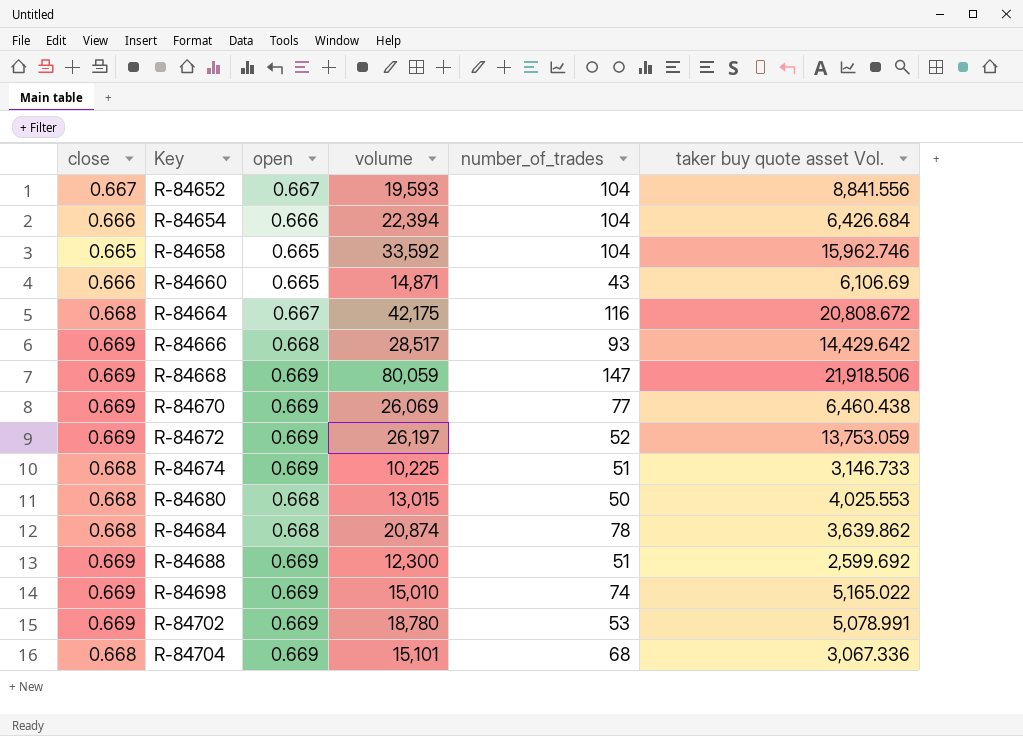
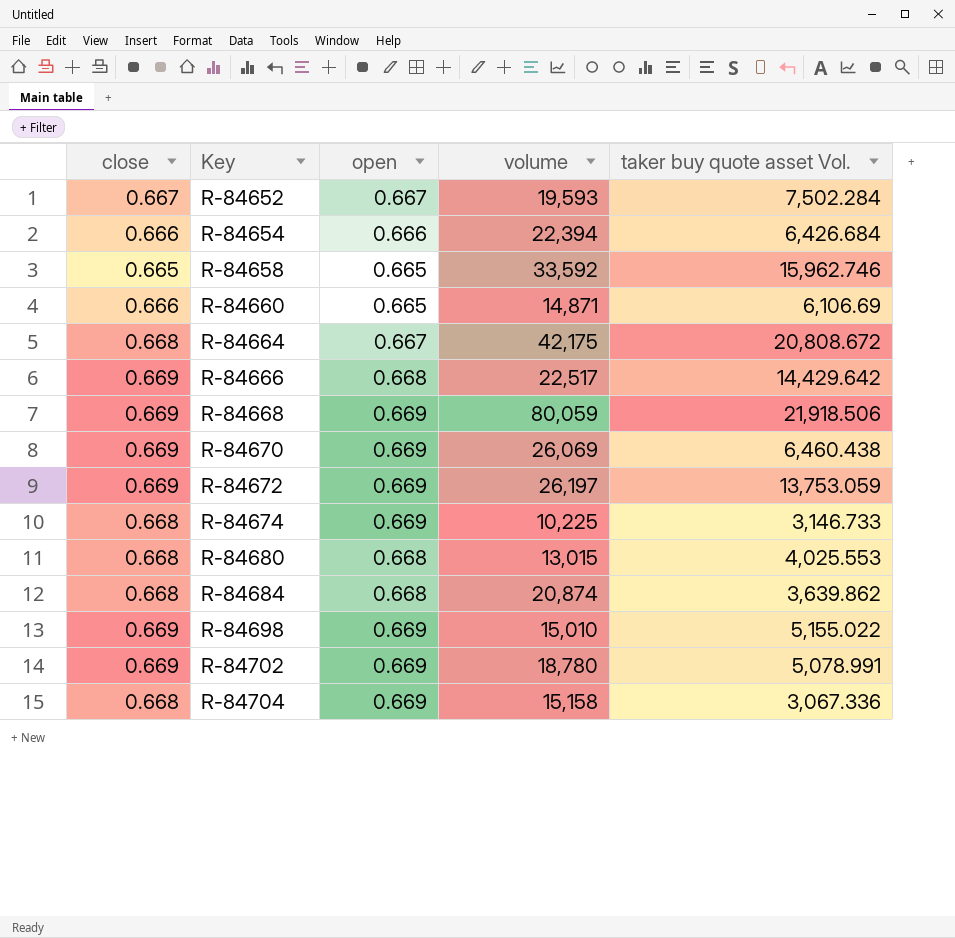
column number_of_trades | position: 5 -> none
row R-84688: 0.669 | 0.669 | 12,300 | 51 | 2,599.692 -> none
R-84652 | taker buy quote asset Vol.: 8,841.556 -> 7,502.284
R-84666 | volume: 28,517 -> 22,517
R-84698 | taker buy quote asset Vol.: 5,165.022 -> 5,155.022
R-84704 | volume: 15,101 -> 15,158

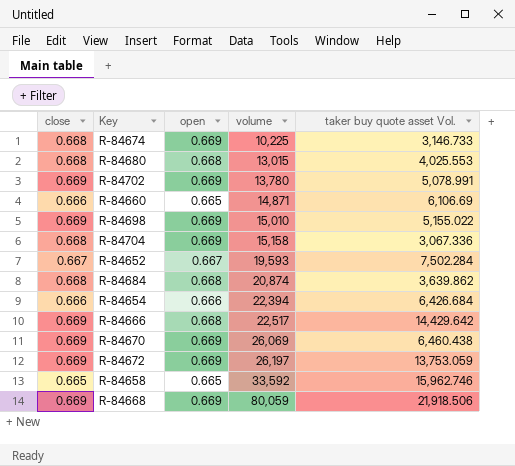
row order: Key ascending -> volume ascending
row R-84664: 0.668 | 0.667 | 42,175 | 20,808.672 -> none
R-84702 | volume: 18,780 -> 13,780

